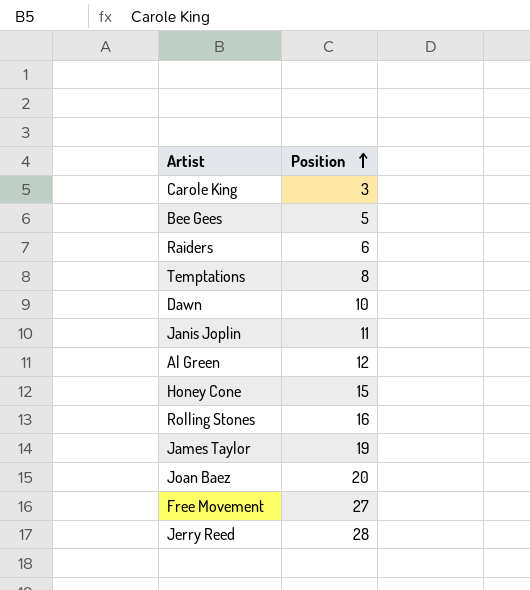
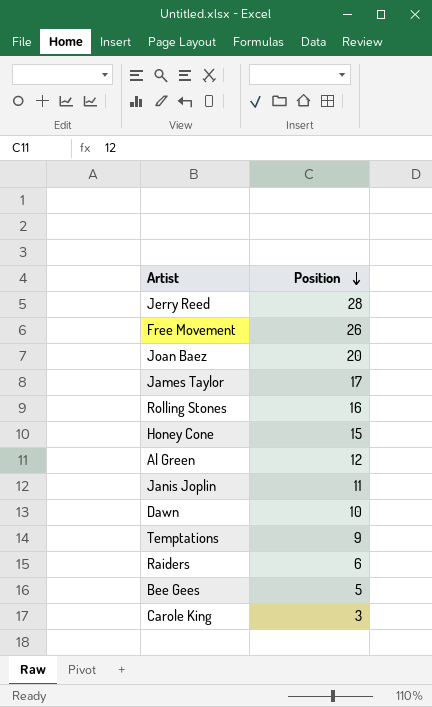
row order: Position ascending -> Position descending
Free Movement | Position: 27 -> 26
James Taylor | Position: 19 -> 17
Temptations | Position: 8 -> 9

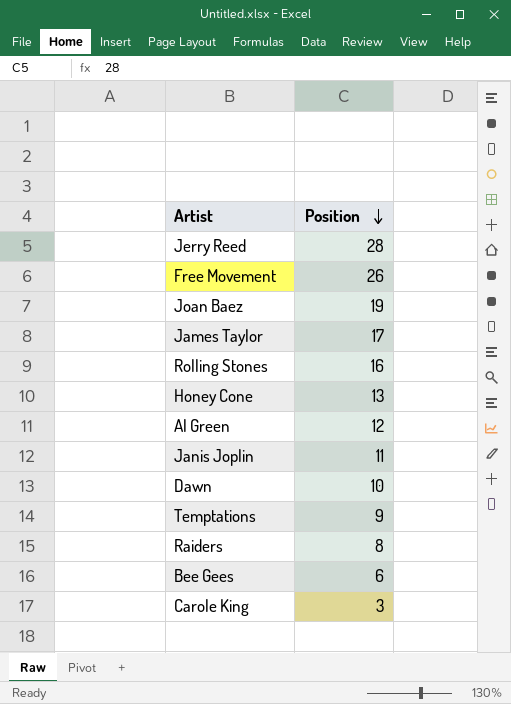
Joan Baez | Position: 20 -> 19
Honey Cone | Position: 15 -> 13
Raiders | Position: 6 -> 8
Bee Gees | Position: 5 -> 6

